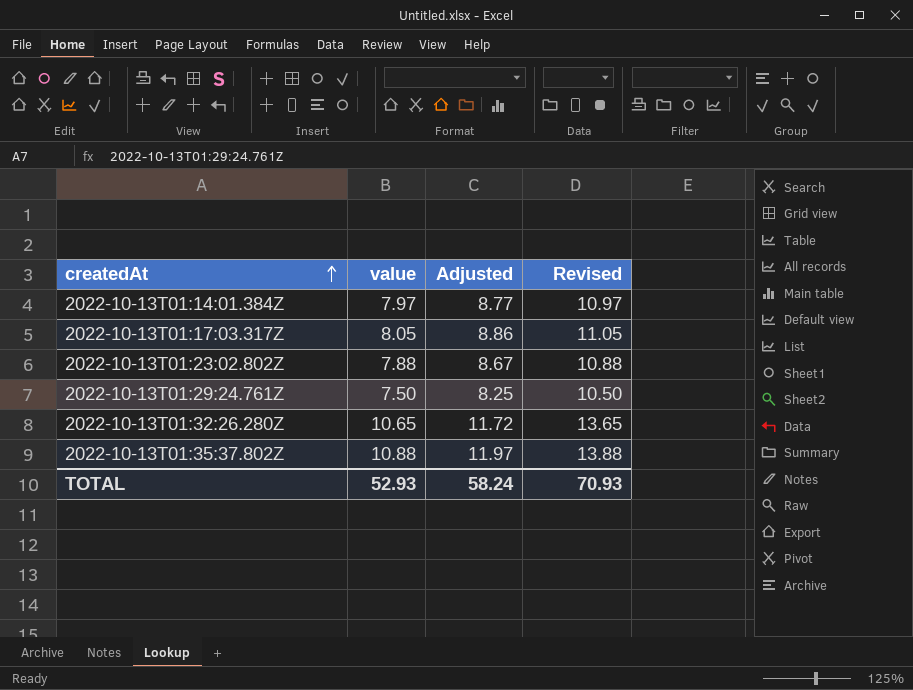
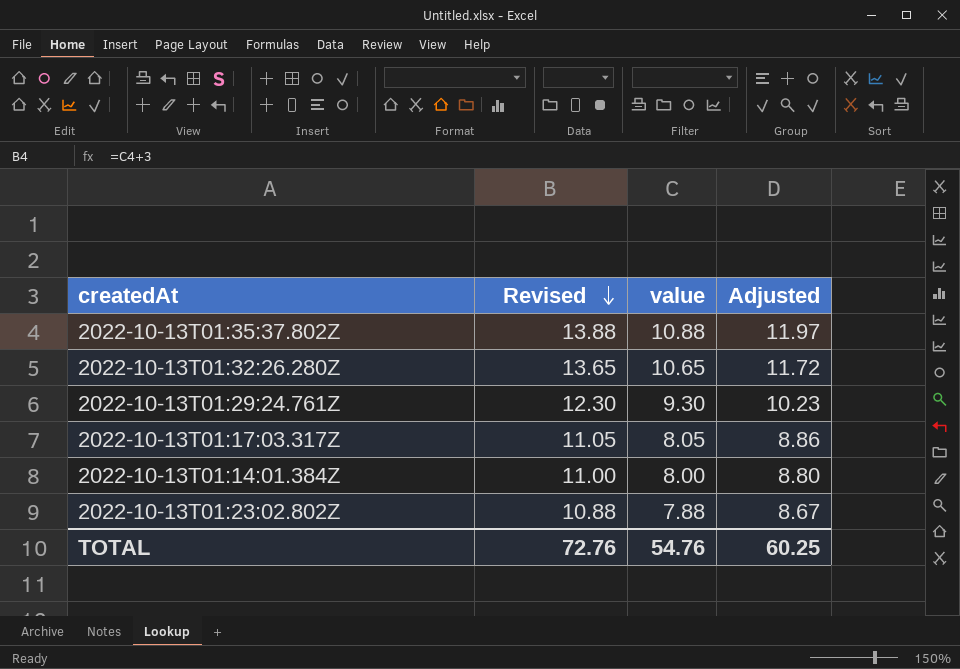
row order: createdAt ascending -> Revised descending
column Revised | position: 4 -> 2
2022-10-13T01:29:24.761Z | Revised: 10.50 -> 12.30
2022-10-13T01:29:24.761Z | value: 7.50 -> 9.30
2022-10-13T01:29:24.761Z | Adjusted: 8.25 -> 10.23
2022-10-13T01:14:01.384Z | Revised: 10.97 -> 11.00
2022-10-13T01:14:01.384Z | value: 7.97 -> 8.00
2022-10-13T01:14:01.384Z | Adjusted: 8.77 -> 8.80
TOTAL | Revised: 70.93 -> 72.76
TOTAL | value: 52.93 -> 54.76
TOTAL | Adjusted: 58.24 -> 60.25

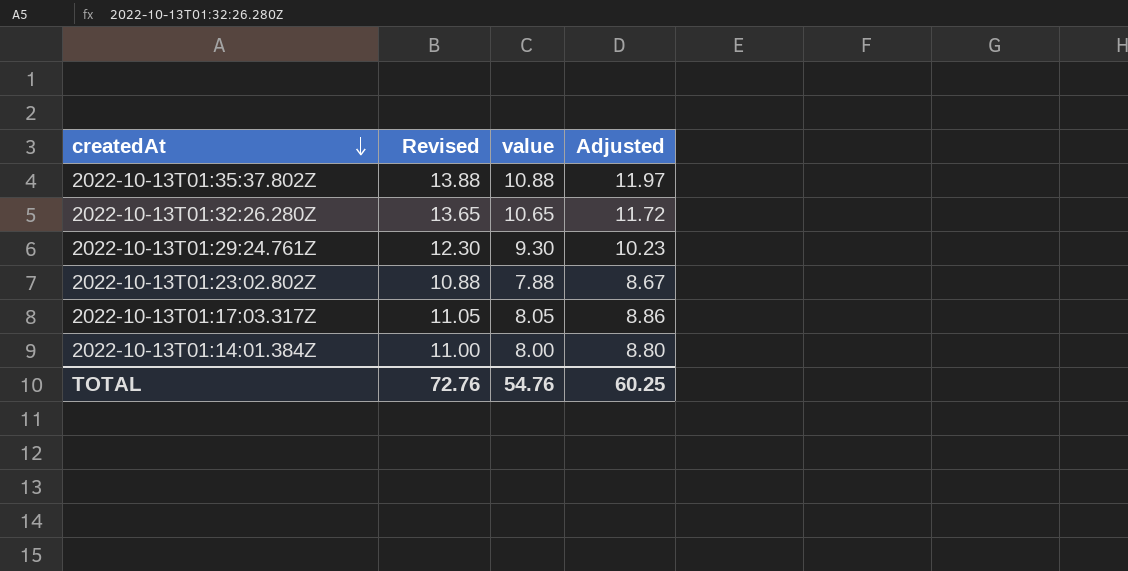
row order: Revised descending -> createdAt descending

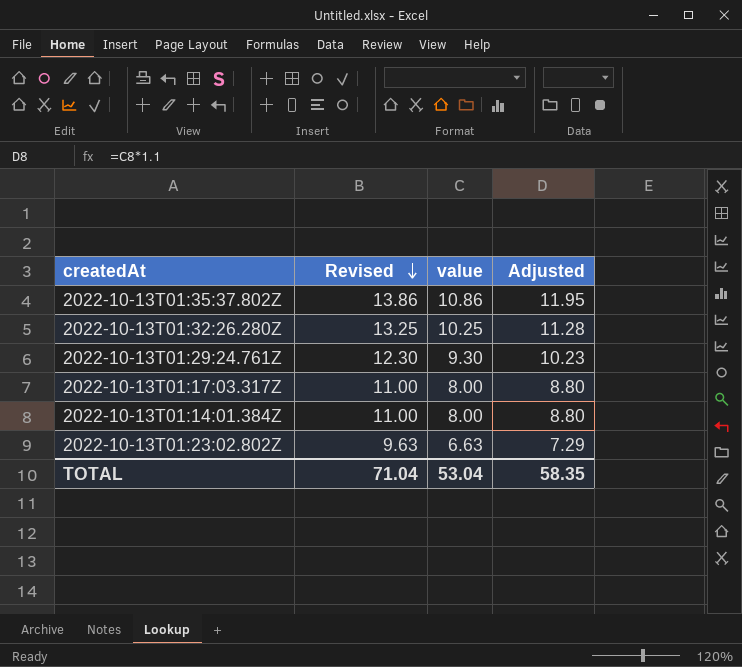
row order: createdAt descending -> Revised descending
2022-10-13T01:35:37.802Z | Revised: 13.88 -> 13.86
2022-10-13T01:35:37.802Z | value: 10.88 -> 10.86
2022-10-13T01:35:37.802Z | Adjusted: 11.97 -> 11.95
2022-10-13T01:32:26.280Z | Revised: 13.65 -> 13.25
2022-10-13T01:32:26.280Z | value: 10.65 -> 10.25
2022-10-13T01:32:26.280Z | Adjusted: 11.72 -> 11.28
2022-10-13T01:17:03.317Z | Revised: 11.05 -> 11.00
2022-10-13T01:17:03.317Z | value: 8.05 -> 8.00
2022-10-13T01:17:03.317Z | Adjusted: 8.86 -> 8.80
2022-10-13T01:23:02.802Z | Revised: 10.88 -> 9.63
2022-10-13T01:23:02.802Z | value: 7.88 -> 6.63
2022-10-13T01:23:02.802Z | Adjusted: 8.67 -> 7.29
TOTAL | Revised: 72.76 -> 71.04
TOTAL | value: 54.76 -> 53.04
TOTAL | Adjusted: 60.25 -> 58.35

